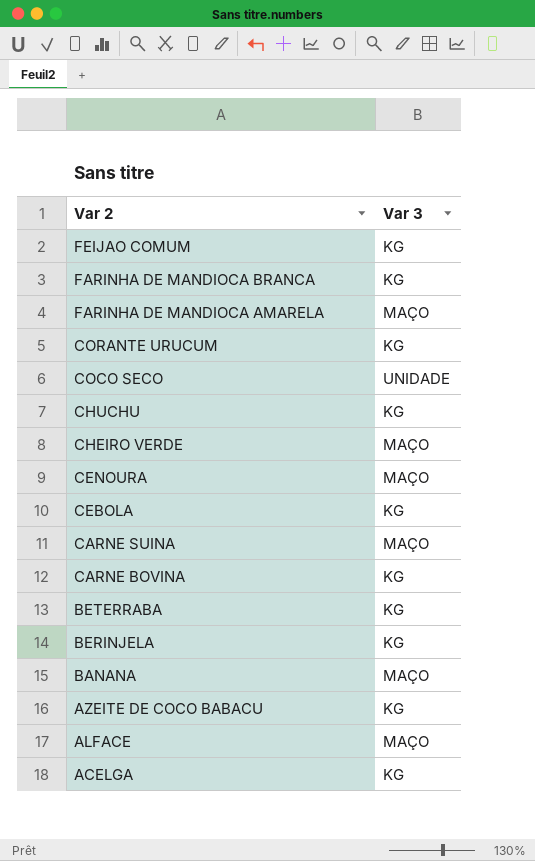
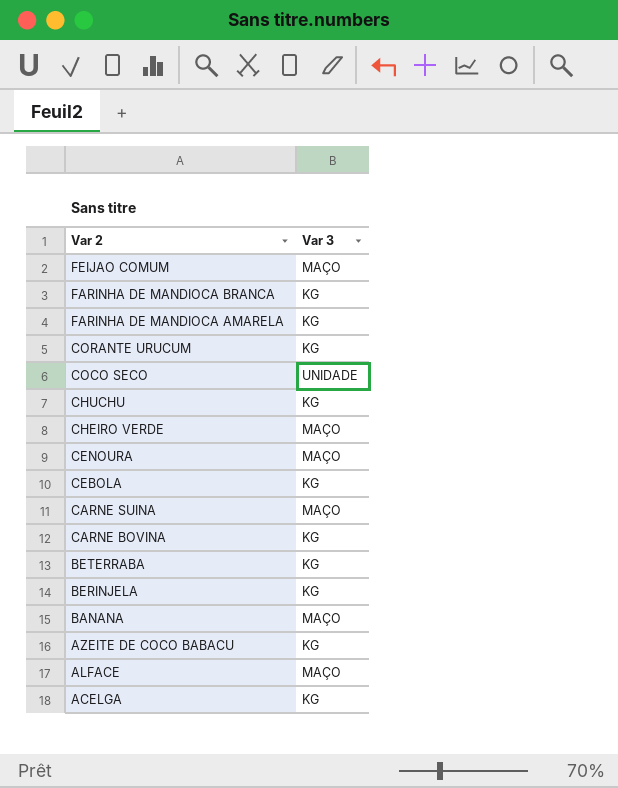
FEIJAO COMUM | Var 3: KG -> MAÇO
FARINHA DE MANDIOCA AMARELA | Var 3: MAÇO -> KG

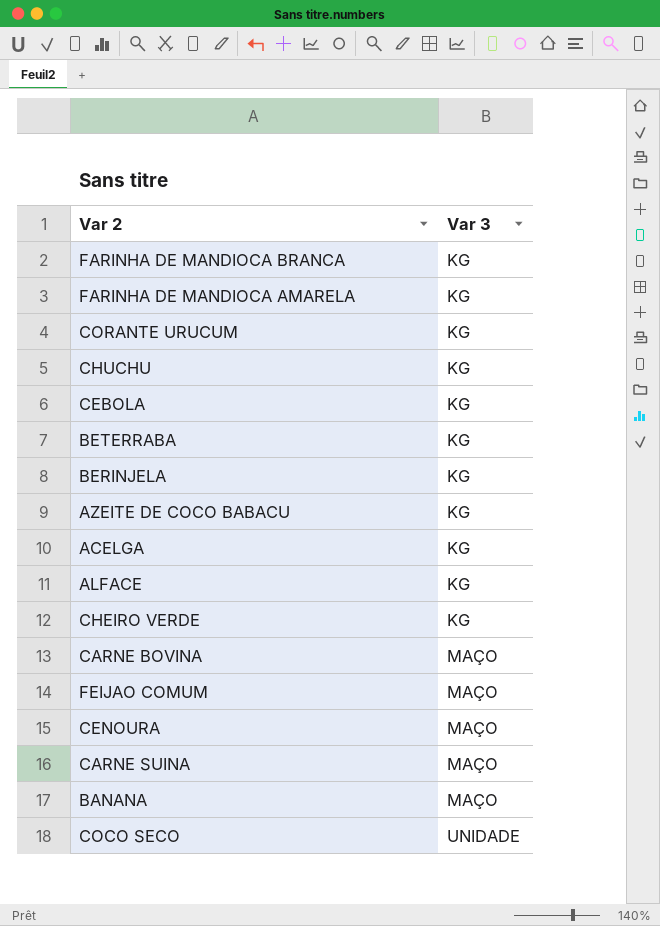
row order: Var 2 descending -> Var 3 ascending
ALFACE | Var 3: MAÇO -> KG
CHEIRO VERDE | Var 3: MAÇO -> KG
CARNE BOVINA | Var 3: KG -> MAÇO

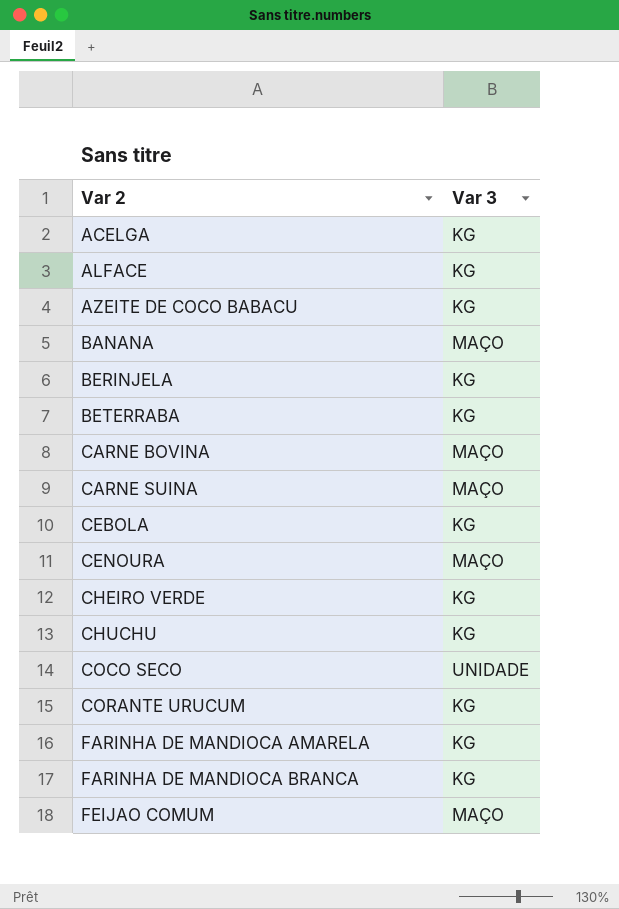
row order: Var 3 ascending -> Var 2 ascending

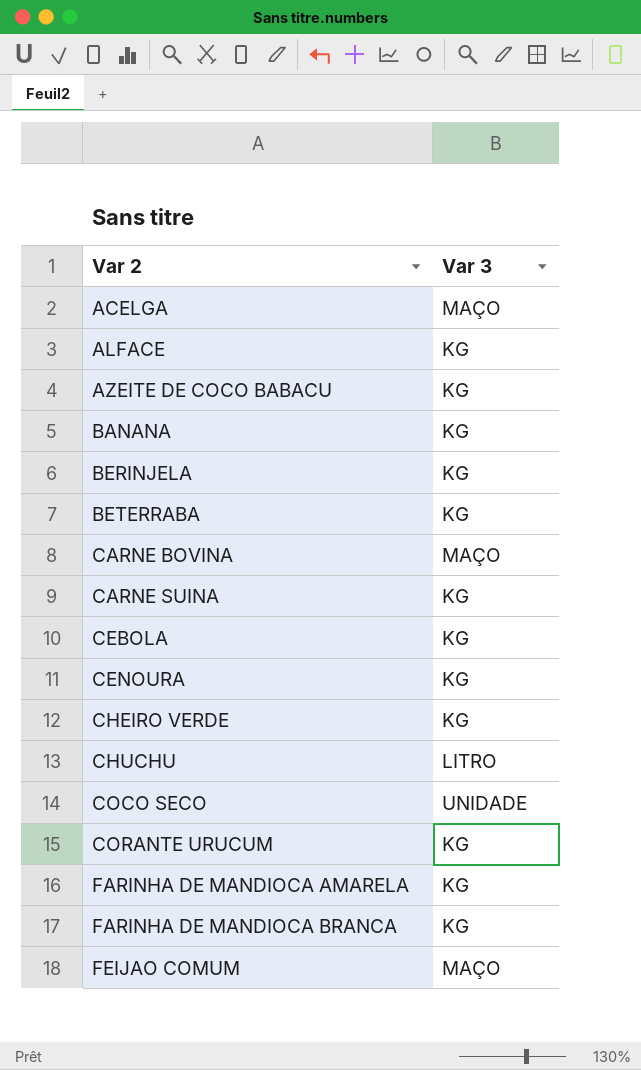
ACELGA | Var 3: KG -> MAÇO
BANANA | Var 3: MAÇO -> KG
CARNE SUINA | Var 3: MAÇO -> KG
CENOURA | Var 3: MAÇO -> KG
CHUCHU | Var 3: KG -> LITRO

